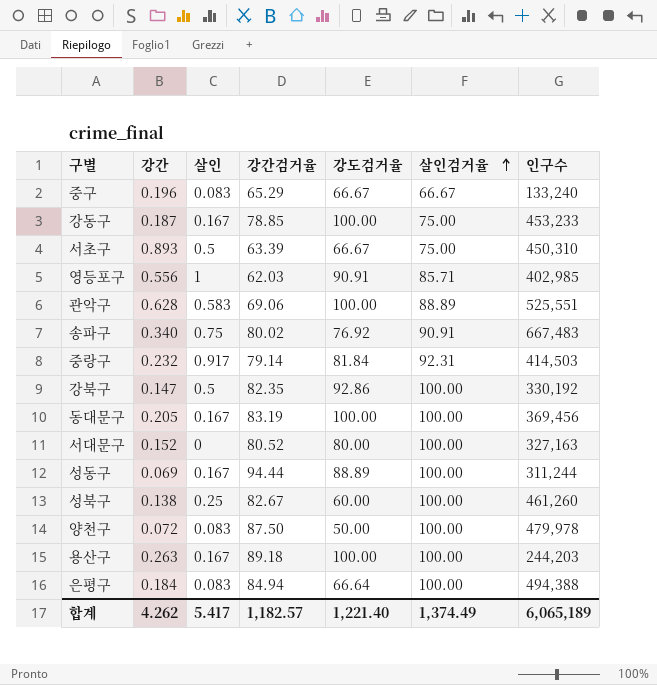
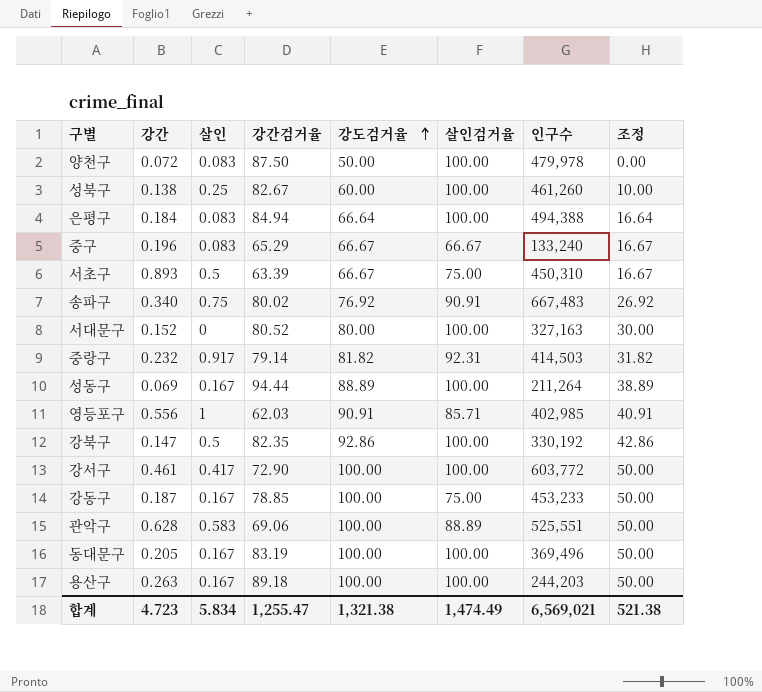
row order: 살인검거율 ascending -> 강도검거율 ascending
column 조정 | formula: none -> [강도검거율] - 50
중랑구 | 강도검거율: 81.84 -> 81.82
성동구 | 인구수: 311,244 -> 211,264
row 강서구: none -> 0.461 | 0.417 | 72.90 | 100.00 | 100.00 | 603,772 | 50.00
동대문구 | 인구수: 369,456 -> 369,496
합계 | 강간: 4.262 -> 4.723
합계 | 살인: 5.417 -> 5.834
합계 | 강간검거율: 1,182.57 -> 1,255.47
합계 | 강도검거율: 1,221.40 -> 1,321.38
합계 | 살인검거율: 1,374.49 -> 1,474.49
합계 | 인구수: 6,065,189 -> 6,569,021

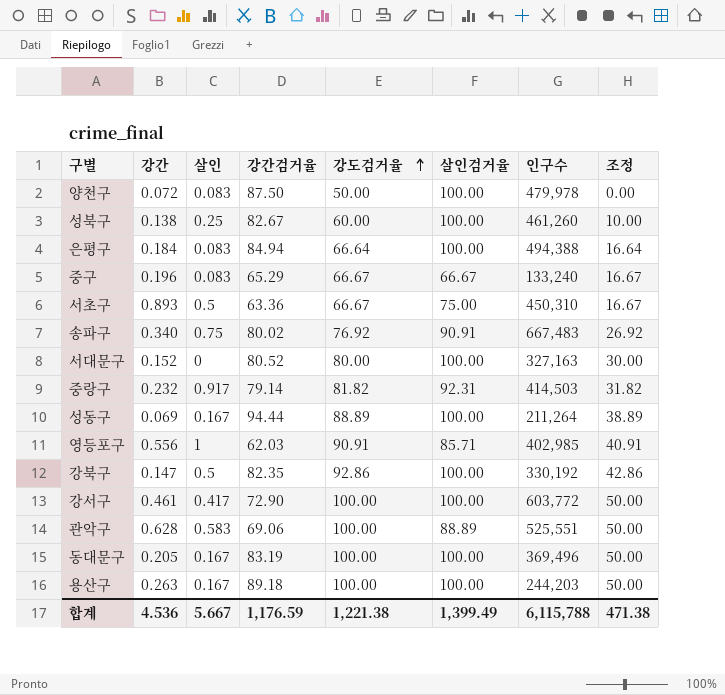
row 강동구: 0.187 | 0.167 | 78.85 | 100.00 | 75.00 | 453,233 | 50.00 -> none
서초구 | 강간검거율: 63.39 -> 63.36
합계 | 강간: 4.723 -> 4.536
합계 | 살인: 5.834 -> 5.667
합계 | 강간검거율: 1,255.47 -> 1,176.59
합계 | 강도검거율: 1,321.38 -> 1,221.38
합계 | 살인검거율: 1,474.49 -> 1,399.49
합계 | 인구수: 6,569,021 -> 6,115,788
합계 | 조정: 521.38 -> 471.38

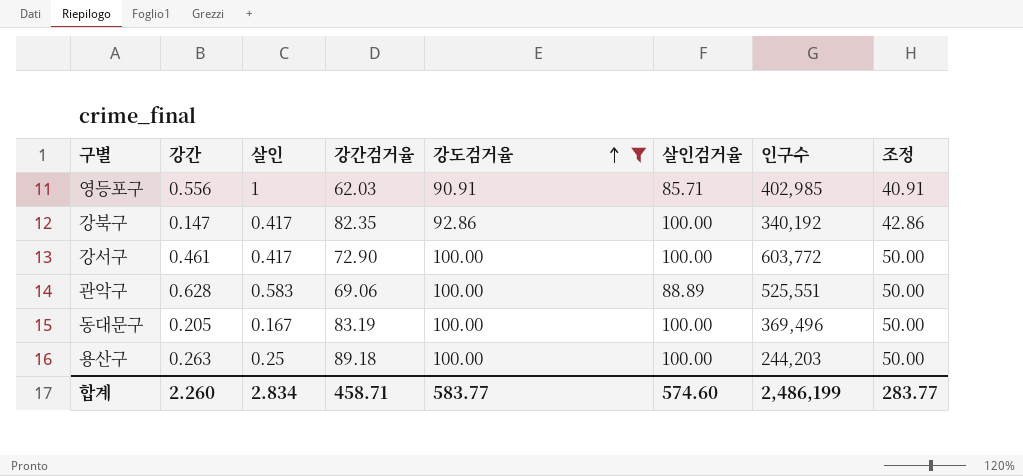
filter: none -> 강도검거율 >= 90.91
강북구 | 살인: 0.5 -> 0.417
강북구 | 인구수: 330,192 -> 340,192
용산구 | 살인: 0.167 -> 0.25
합계 | 강간: 4.536 -> 2.260
합계 | 살인: 5.667 -> 2.834
합계 | 강간검거율: 1,176.59 -> 458.71
합계 | 강도검거율: 1,221.38 -> 583.77
합계 | 살인검거율: 1,399.49 -> 574.60
합계 | 인구수: 6,115,788 -> 2,486,199
합계 | 조정: 471.38 -> 283.77

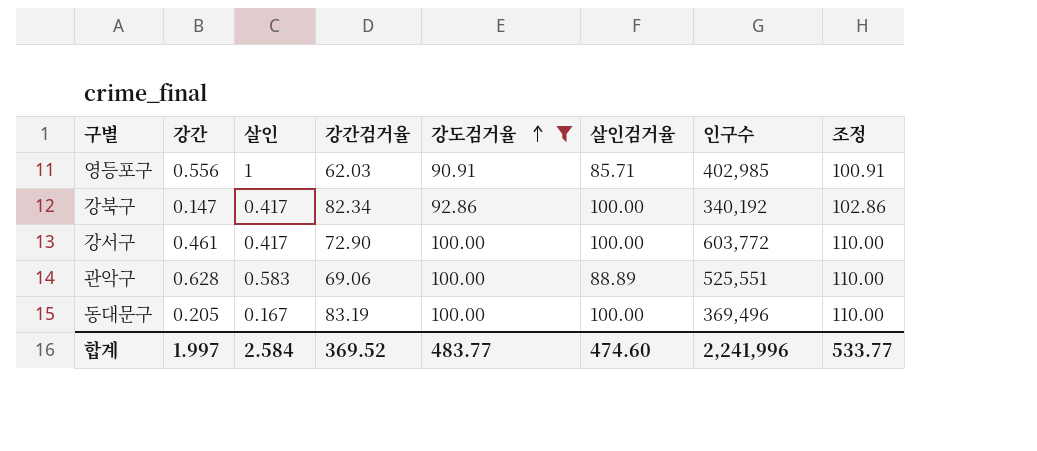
column 조정 | formula: [강도검거율] - 50 -> [강도검거율] + 10
row 용산구: 0.263 | 0.25 | 89.18 | 100.00 | 100.00 | 244,203 | 50.00 -> none
강북구 | 강간검거율: 82.35 -> 82.34
합계 | 강간: 2.260 -> 1.997
합계 | 살인: 2.834 -> 2.584
합계 | 강간검거율: 458.71 -> 369.52
합계 | 강도검거율: 583.77 -> 483.77
합계 | 살인검거율: 574.60 -> 474.60
합계 | 인구수: 2,486,199 -> 2,241,996
합계 | 조정: 283.77 -> 533.77

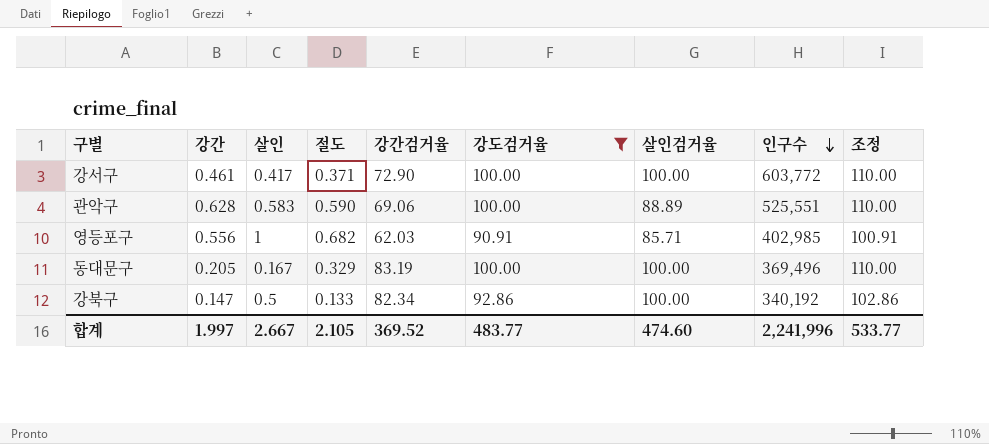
row order: 강도검거율 ascending -> 인구수 descending
column 절도 | position: none -> 4
강북구 | 살인: 0.417 -> 0.5
합계 | 살인: 2.584 -> 2.667

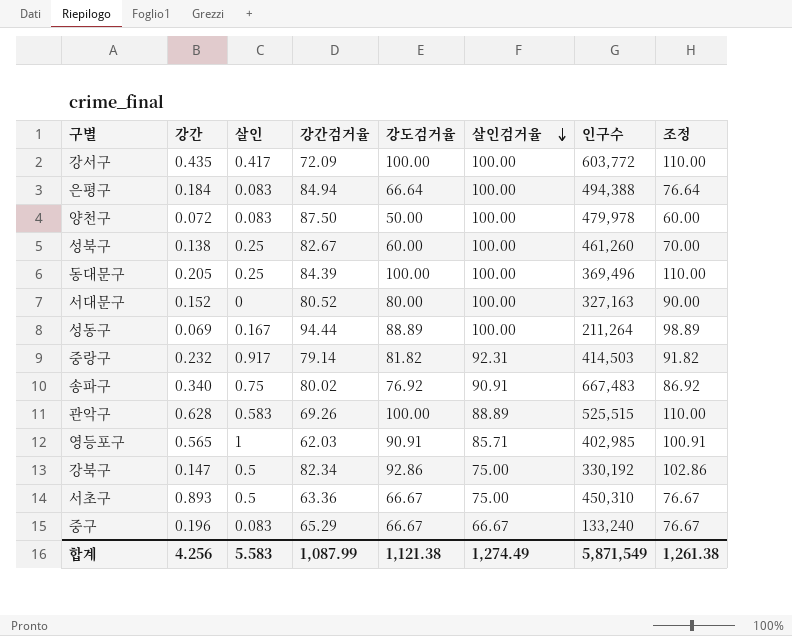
filter: 강도검거율 >= 90.91 -> none
row order: 인구수 descending -> 살인검거율 descending
column 절도 | position: 4 -> none
강서구 | 강간: 0.461 -> 0.435
강서구 | 강간검거율: 72.90 -> 72.09
동대문구 | 살인: 0.167 -> 0.25
동대문구 | 강간검거율: 83.19 -> 84.39
관악구 | 강간검거율: 69.06 -> 69.26
관악구 | 인구수: 525,551 -> 525,515
영등포구 | 강간: 0.556 -> 0.565
강북구 | 살인검거율: 100.00 -> 75.00
강북구 | 인구수: 340,192 -> 330,192
합계 | 강간: 1.997 -> 4.256
합계 | 살인: 2.667 -> 5.583
합계 | 강간검거율: 369.52 -> 1,087.99
합계 | 강도검거율: 483.77 -> 1,121.38
합계 | 살인검거율: 474.60 -> 1,274.49
합계 | 인구수: 2,241,996 -> 5,871,549
합계 | 조정: 533.77 -> 1,261.38

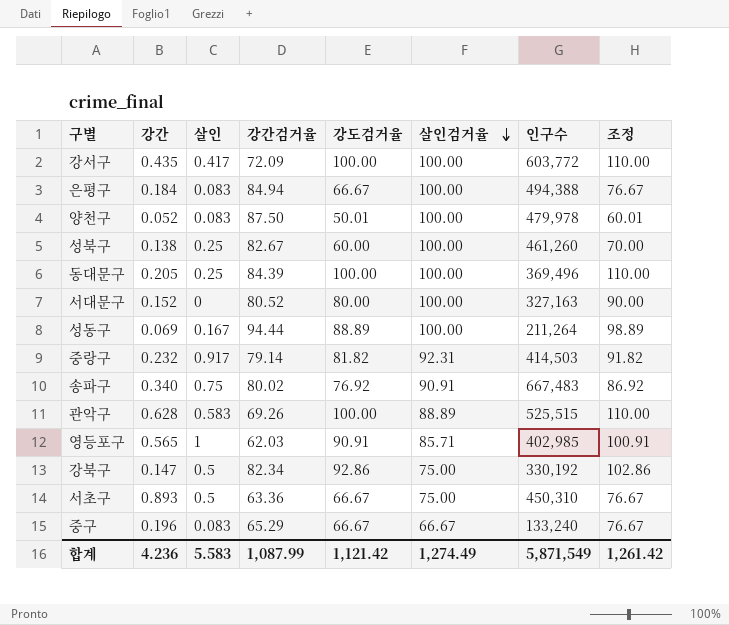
은평구 | 강도검거율: 66.64 -> 66.67
은평구 | 조정: 76.64 -> 76.67
양천구 | 강간: 0.072 -> 0.052
양천구 | 강도검거율: 50.00 -> 50.01
양천구 | 조정: 60.00 -> 60.01
합계 | 강간: 4.256 -> 4.236
합계 | 강도검거율: 1,121.38 -> 1,121.42
합계 | 조정: 1,261.38 -> 1,261.42

